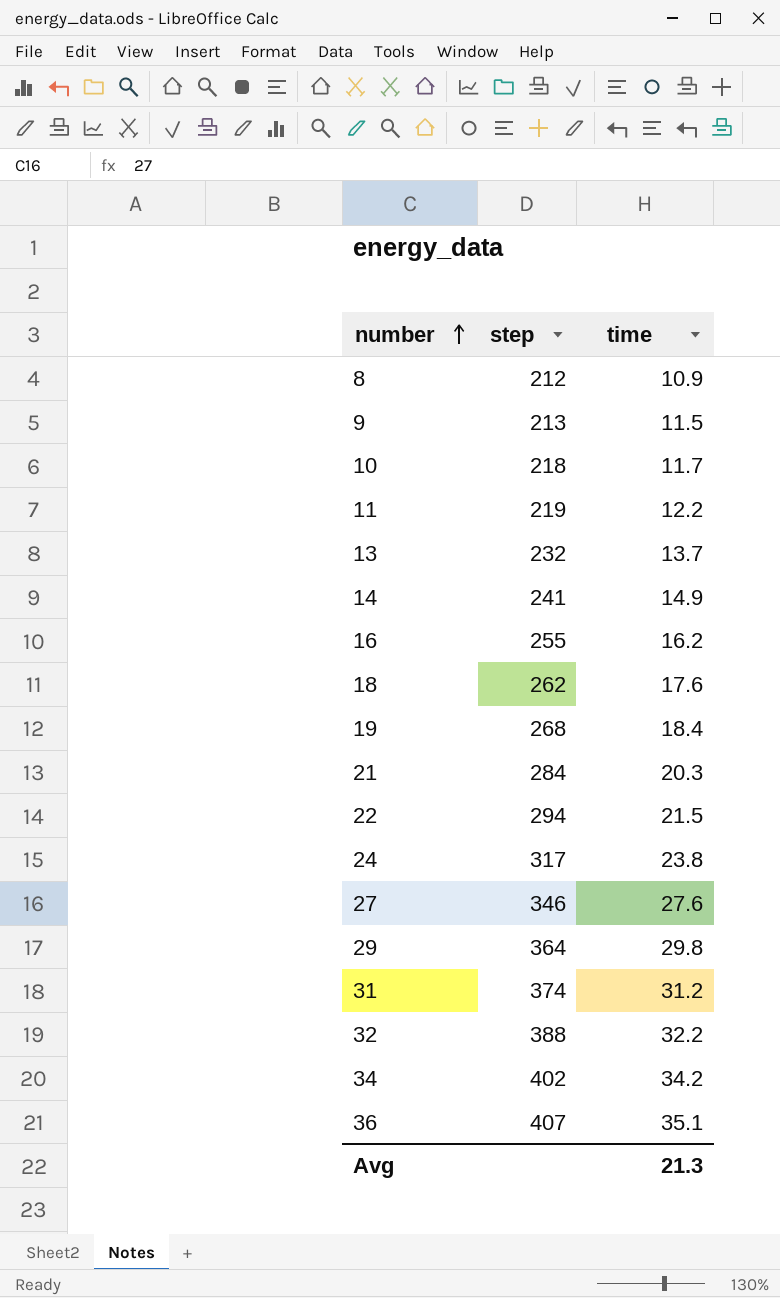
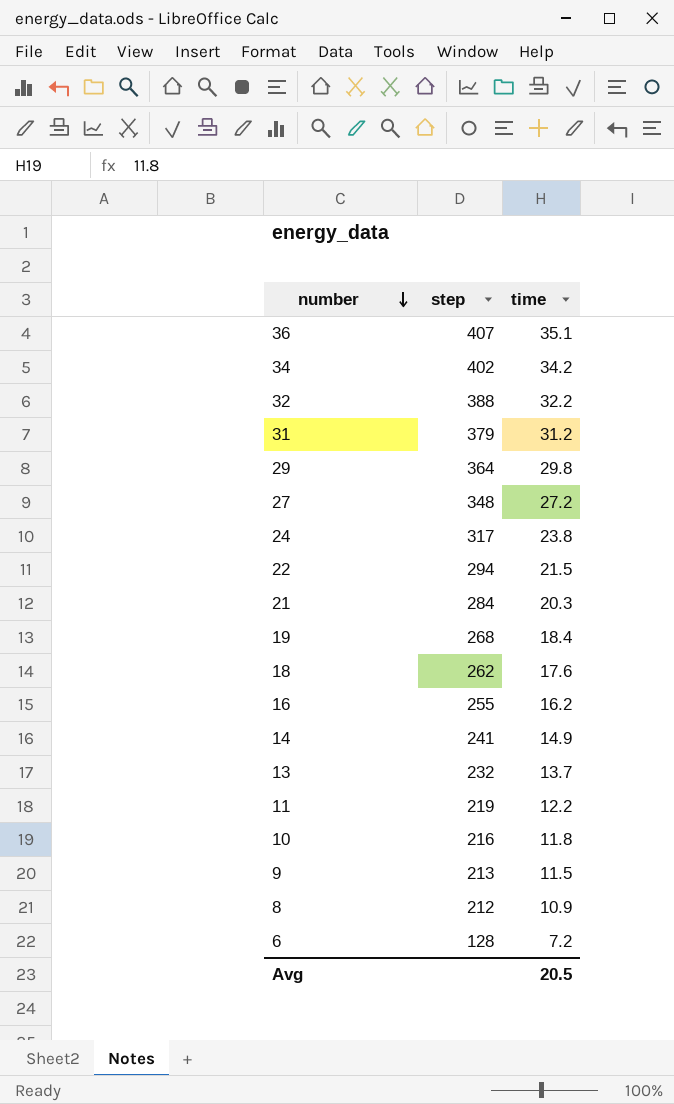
row order: number ascending -> number descending
31 | step: 374 -> 379
27 | step: 346 -> 348
27 | time: 27.6 -> 27.2
10 | step: 218 -> 216
10 | time: 11.7 -> 11.8
row 6: none -> 128 | 7.2
Avg | time: 21.3 -> 20.5

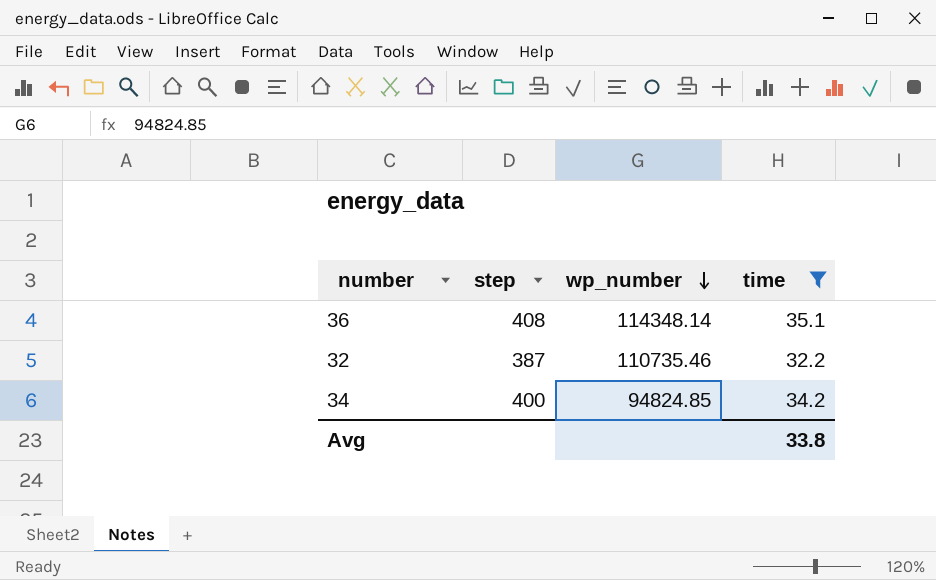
filter: none -> time >= 32.2
row order: number descending -> wp_number descending
column wp_number | position: none -> 3
36 | step: 407 -> 408
32 | step: 388 -> 387
34 | step: 402 -> 400
Avg | time: 20.5 -> 33.8

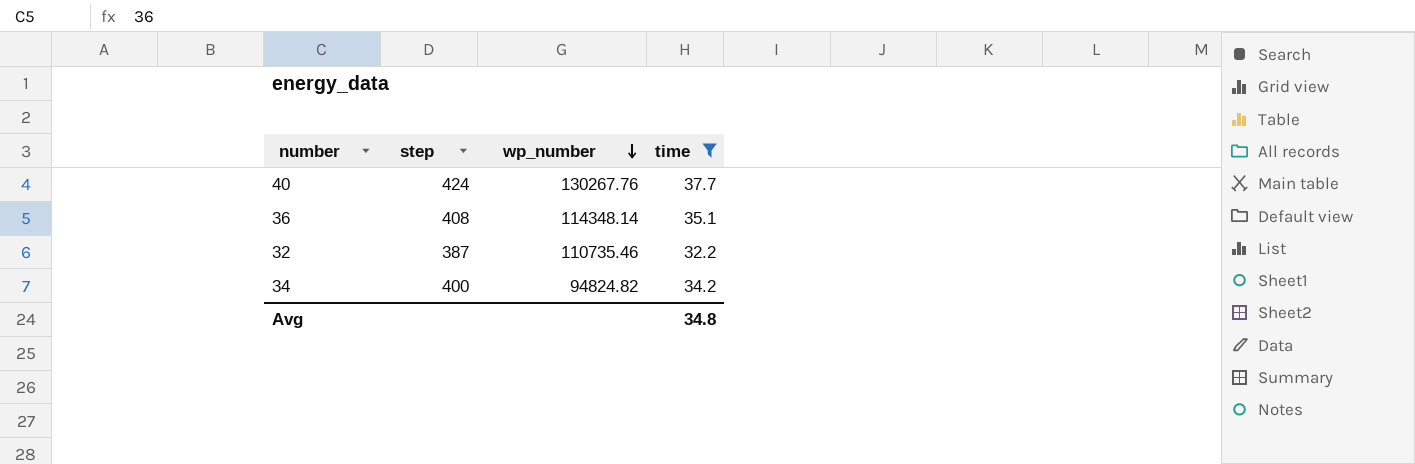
row 40: none -> 424 | 130267.76 | 37.7
34 | wp_number: 94824.85 -> 94824.82
Avg | time: 33.8 -> 34.8

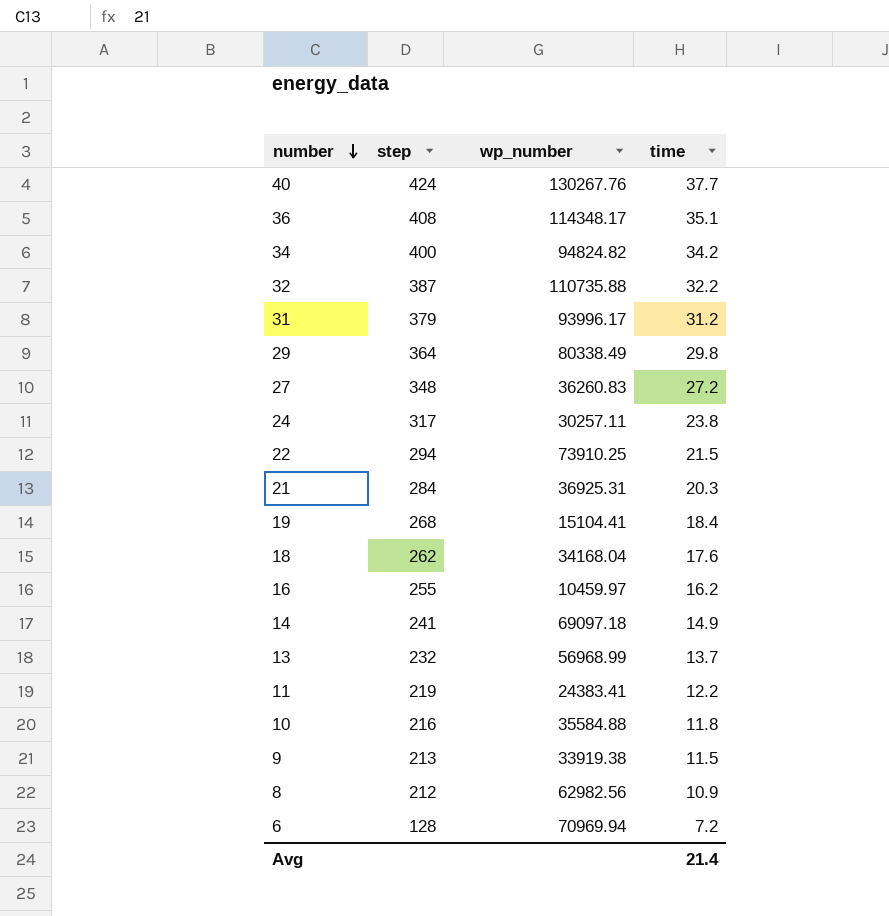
filter: time >= 32.2 -> none
row order: wp_number descending -> number descending
36 | wp_number: 114348.14 -> 114348.17
32 | wp_number: 110735.46 -> 110735.88
Avg | time: 34.8 -> 21.4

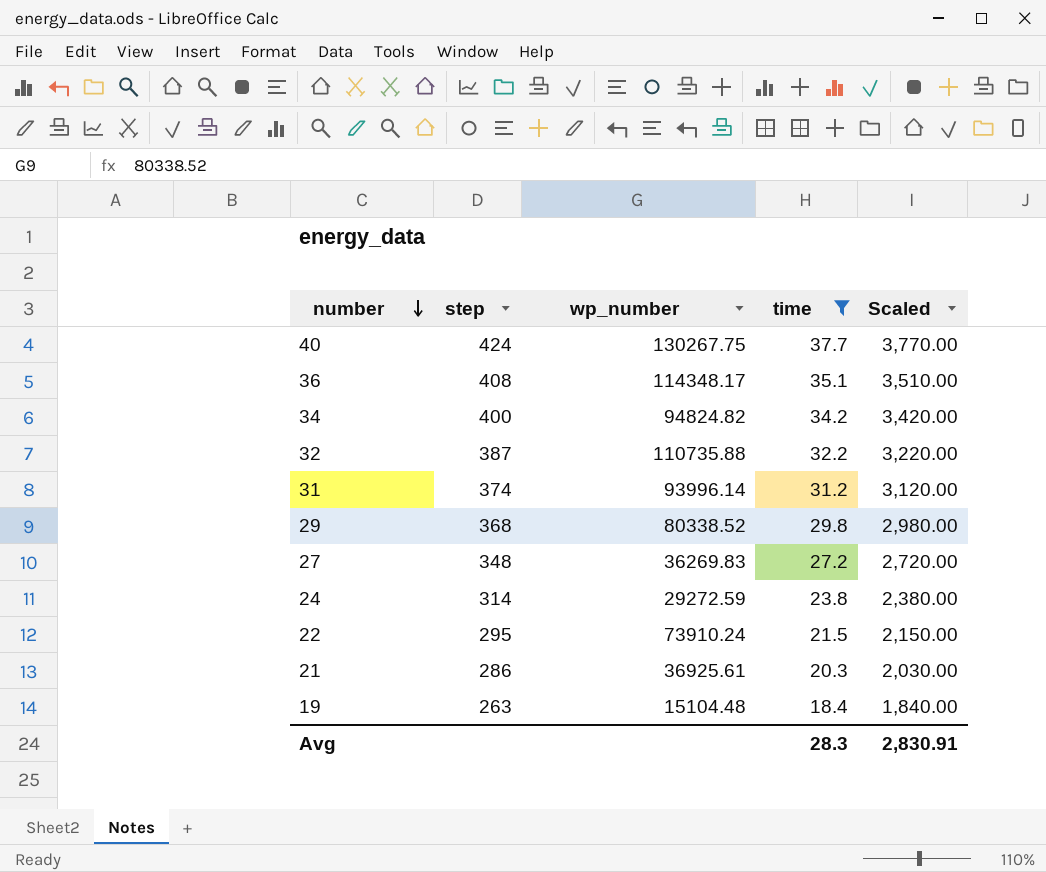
filter: none -> time >= 18.4
column Scaled | formula: none -> [time] * 100
40 | wp_number: 130267.76 -> 130267.75
31 | step: 379 -> 374
31 | wp_number: 93996.17 -> 93996.14
29 | step: 364 -> 368
29 | wp_number: 80338.49 -> 80338.52
27 | wp_number: 36260.83 -> 36269.83
24 | step: 317 -> 314
24 | wp_number: 30257.11 -> 29272.59
22 | step: 294 -> 295
22 | wp_number: 73910.25 -> 73910.24
21 | step: 284 -> 286
21 | wp_number: 36925.31 -> 36925.61
19 | step: 268 -> 263
19 | wp_number: 15104.41 -> 15104.48
Avg | time: 21.4 -> 28.3

